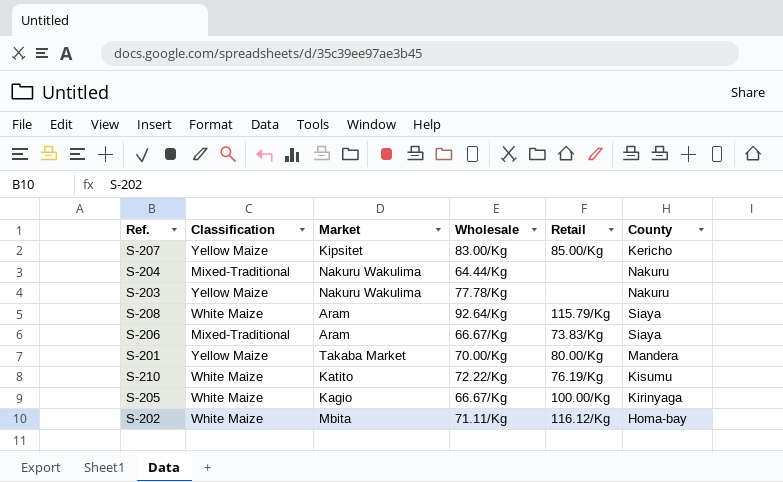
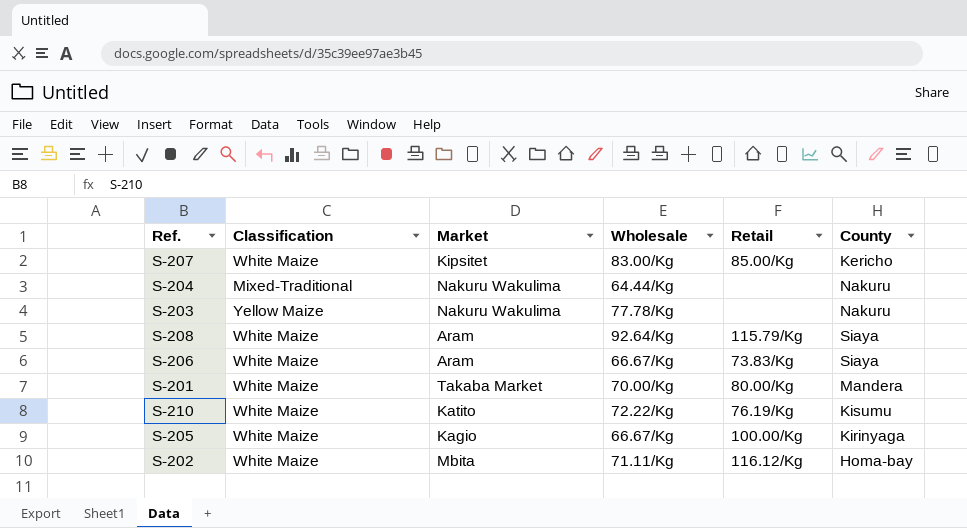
S-207 | Classification: Yellow Maize -> White Maize
S-206 | Classification: Mixed-Traditional -> White Maize
S-201 | Classification: Yellow Maize -> White Maize

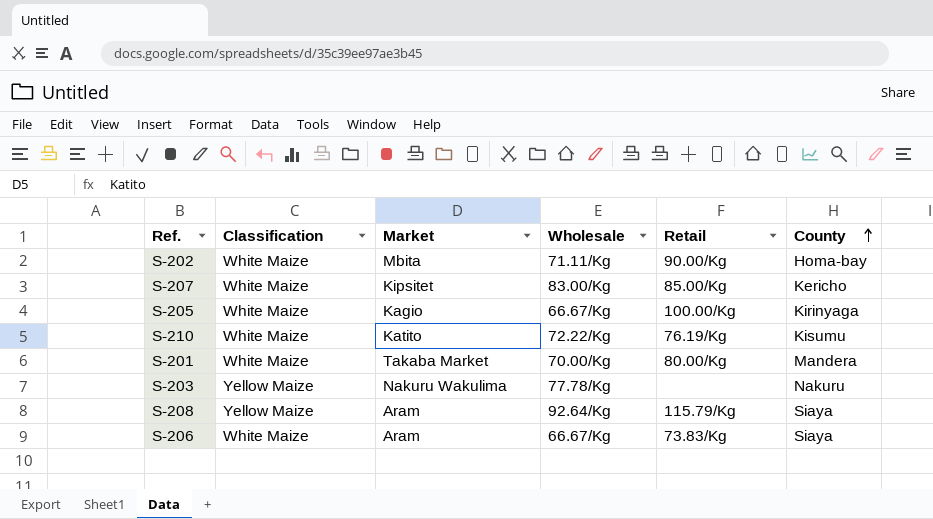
row order: none -> County ascending
row S-204: Mixed-Traditional | Nakuru Wakulima | 64.44/Kg | none | Nakuru -> none
S-202 | Retail: 116.12/Kg -> 90.00/Kg
S-208 | Classification: White Maize -> Yellow Maize

